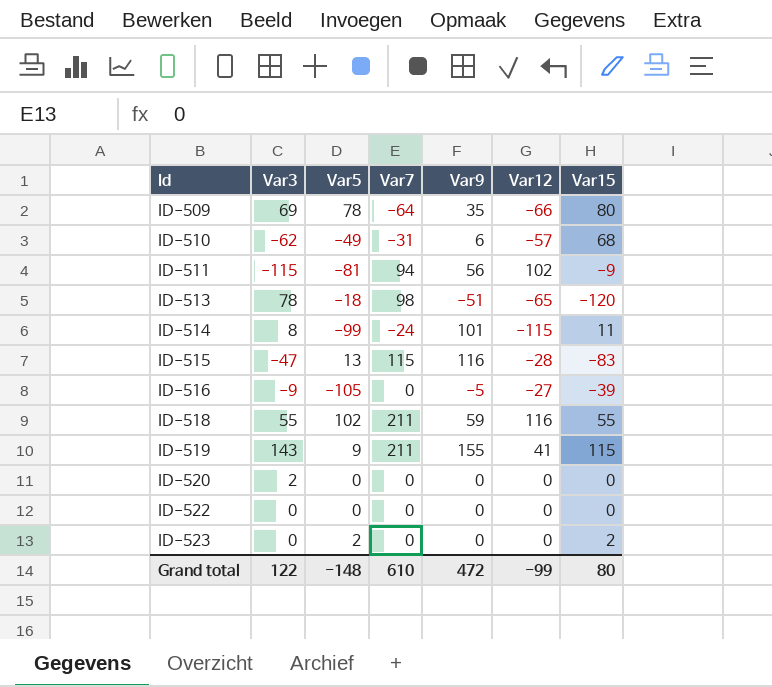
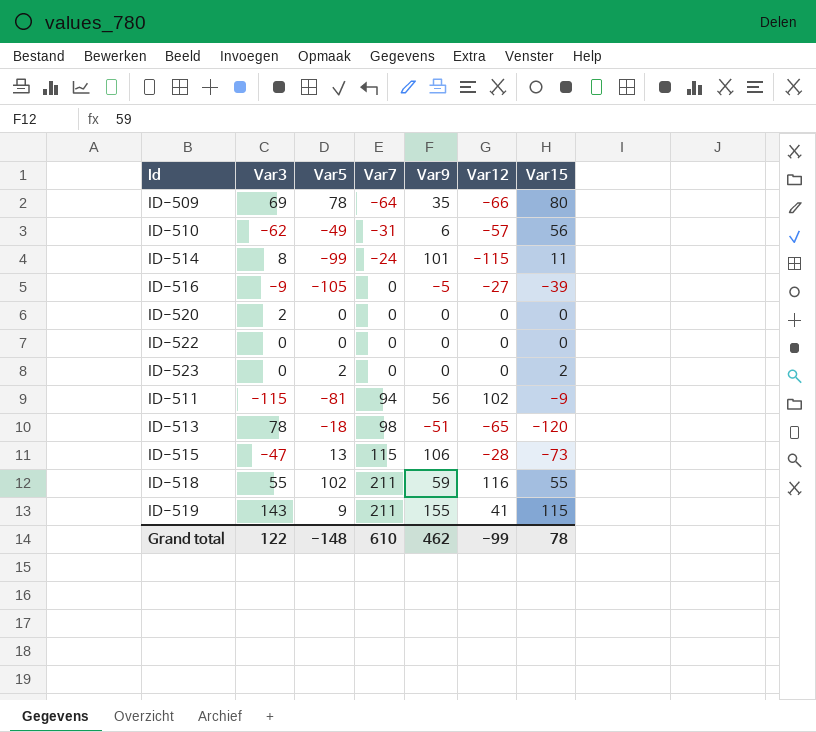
row order: Id ascending -> Var7 ascending
ID-510 | Var15: 68 -> 56
ID-515 | Var9: 116 -> 106
ID-515 | Var15: -83 -> -73
Grand total | Var9: 472 -> 462
Grand total | Var15: 80 -> 78

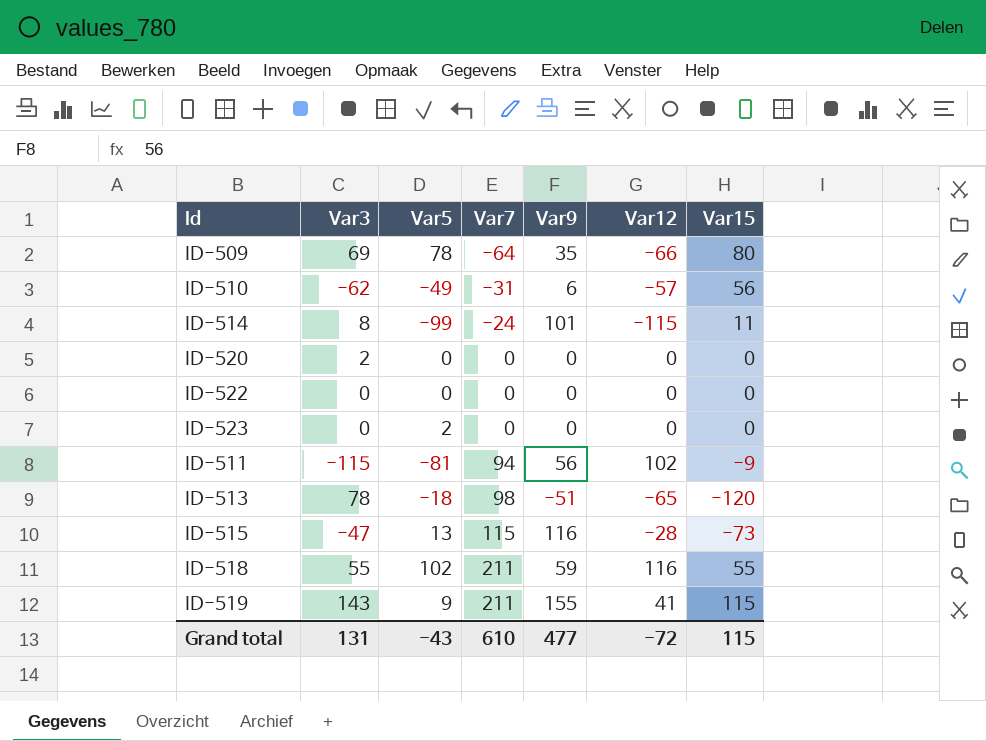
row ID-516: -9 | -105 | 0 | -5 | -27 | -39 -> none
ID-523 | Var15: 2 -> 0
ID-515 | Var9: 106 -> 116
Grand total | Var3: 122 -> 131
Grand total | Var5: -148 -> -43
Grand total | Var9: 462 -> 477
Grand total | Var12: -99 -> -72
Grand total | Var15: 78 -> 115

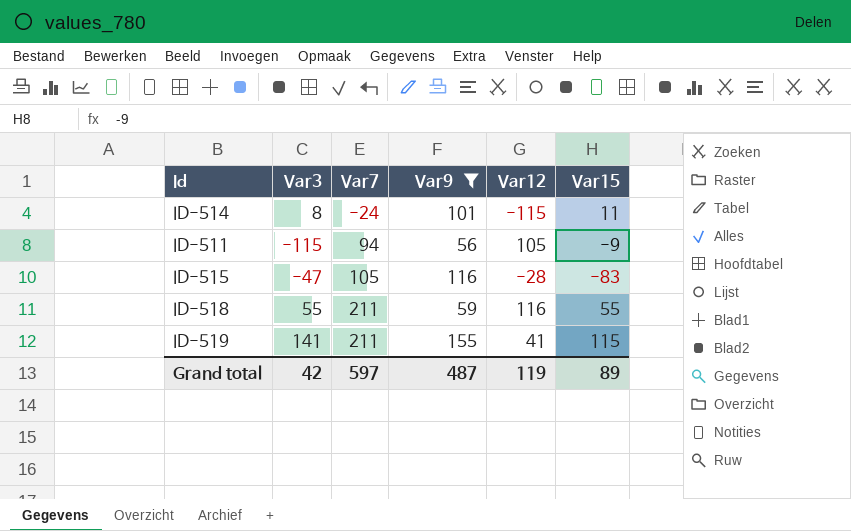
filter: none -> Var9 >= 56
column Var5 | position: 3 -> none
ID-511 | Var12: 102 -> 105
ID-515 | Var7: 115 -> 105
ID-515 | Var15: -73 -> -83
ID-519 | Var3: 143 -> 141
Grand total | Var3: 131 -> 42
Grand total | Var7: 610 -> 597
Grand total | Var9: 477 -> 487
Grand total | Var12: -72 -> 119
Grand total | Var15: 115 -> 89

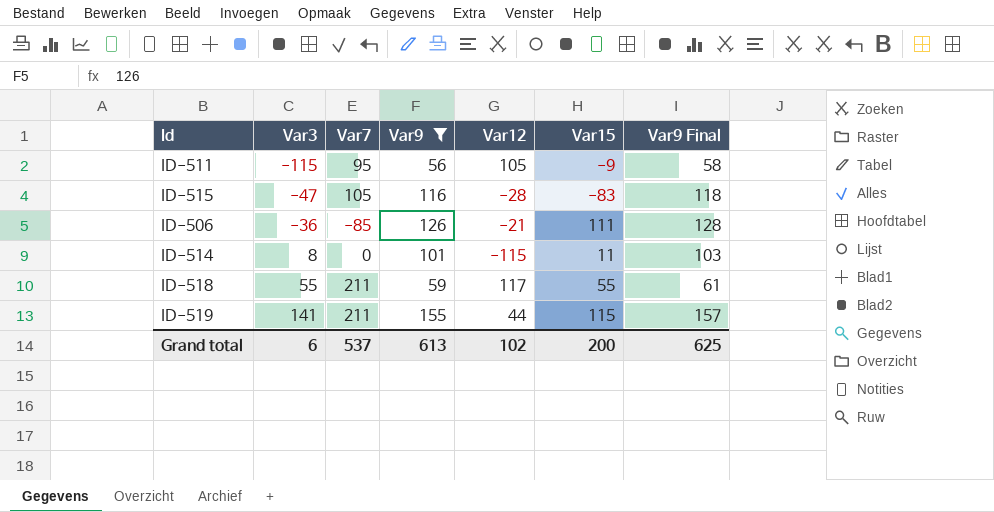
row order: Var7 ascending -> Var3 ascending
column Var9 Final | formula: none -> [Var9] + 2
ID-511 | Var7: 94 -> 95
row ID-506: none -> -36 | -85 | 126 | -21 | 111 | 128
ID-514 | Var7: -24 -> 0
ID-518 | Var12: 116 -> 117
ID-519 | Var12: 41 -> 44
Grand total | Var3: 42 -> 6
Grand total | Var7: 597 -> 537
Grand total | Var9: 487 -> 613
Grand total | Var12: 119 -> 102
Grand total | Var15: 89 -> 200

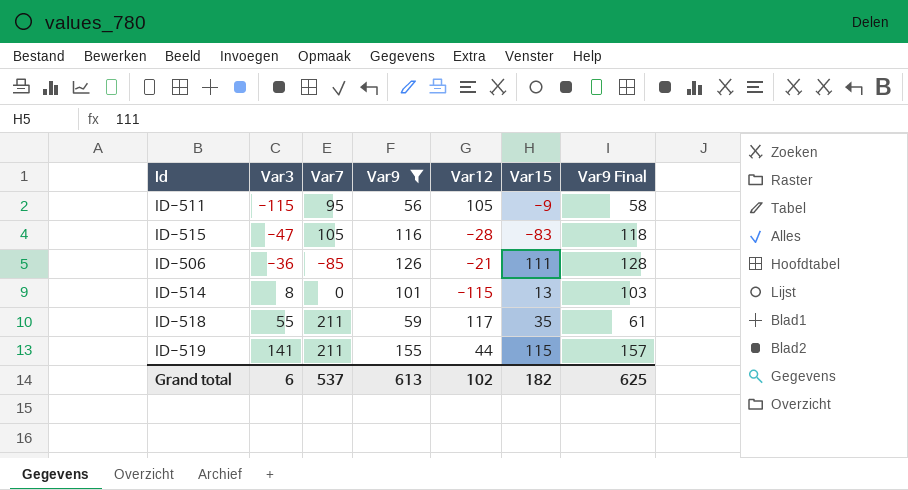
ID-514 | Var15: 11 -> 13
ID-518 | Var15: 55 -> 35
Grand total | Var15: 200 -> 182

